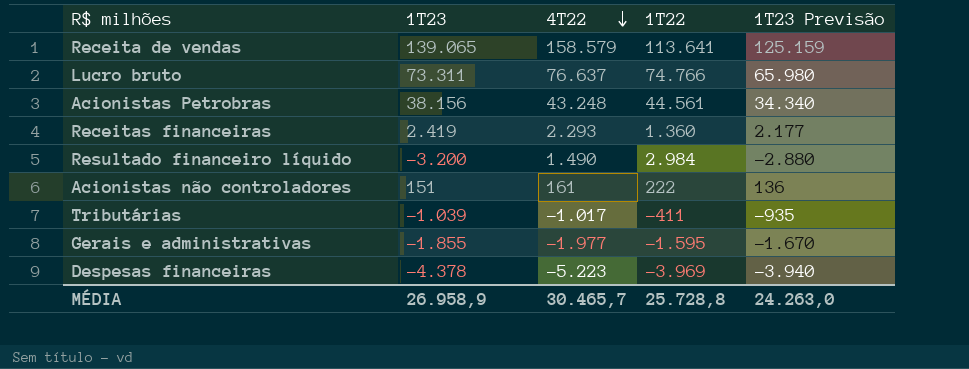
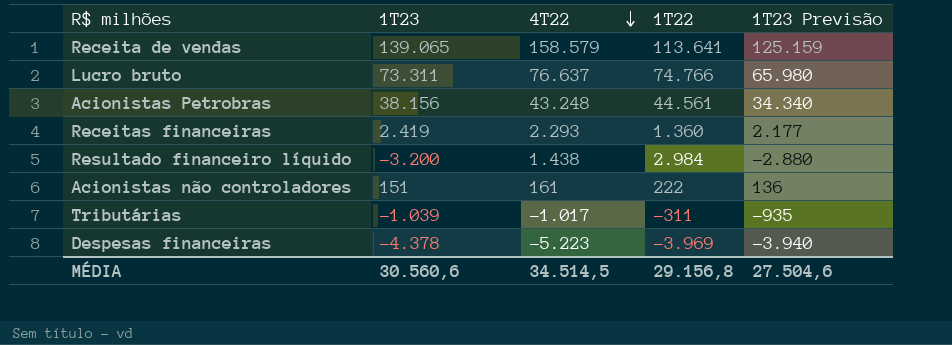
row Gerais e administrativas: -1.855 | -1.977 | -1.595 | -1.670 -> none
Resultado financeiro líquido | 4T22: 1.490 -> 1.438
Tributárias | 1T22: -411 -> -311
MÉDIA | 1T23: 26.958,9 -> 30.560,6
MÉDIA | 4T22: 30.465,7 -> 34.514,5
MÉDIA | 1T22: 25.728,8 -> 29.156,8
MÉDIA | 1T23 Previsão: 24.263,0 -> 27.504,6

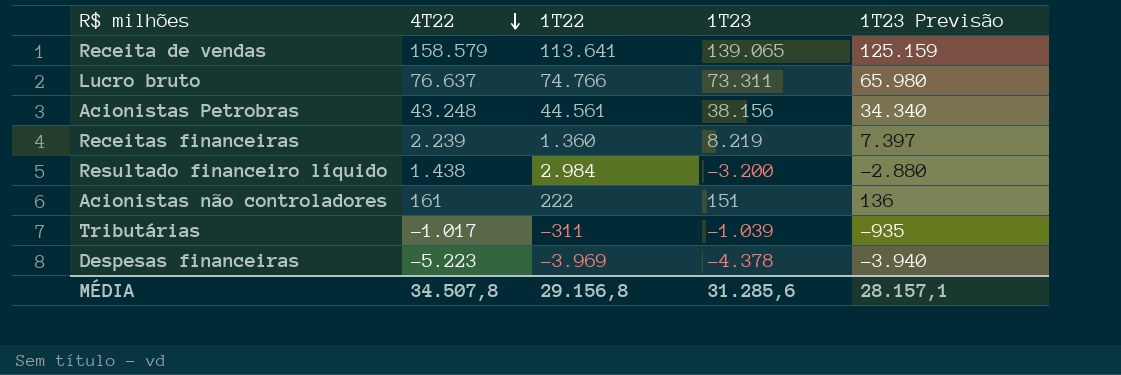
column 1T23 | position: 2 -> 4
Receitas financeiras | 4T22: 2.293 -> 2.239
Receitas financeiras | 1T23: 2.419 -> 8.219
Receitas financeiras | 1T23 Previsão: 2.177 -> 7.397
MÉDIA | 4T22: 34.514,5 -> 34.507,8
MÉDIA | 1T23: 30.560,6 -> 31.285,6
MÉDIA | 1T23 Previsão: 27.504,6 -> 28.157,1

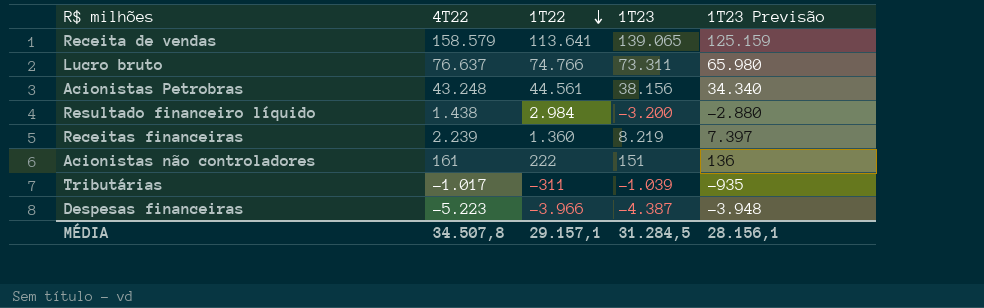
row order: 4T22 descending -> 1T22 descending
Despesas financeiras | 1T22: -3.969 -> -3.966
Despesas financeiras | 1T23: -4.378 -> -4.387
Despesas financeiras | 1T23 Previsão: -3.940 -> -3.948
MÉDIA | 1T22: 29.156,8 -> 29.157,1
MÉDIA | 1T23: 31.285,6 -> 31.284,5
MÉDIA | 1T23 Previsão: 28.157,1 -> 28.156,1

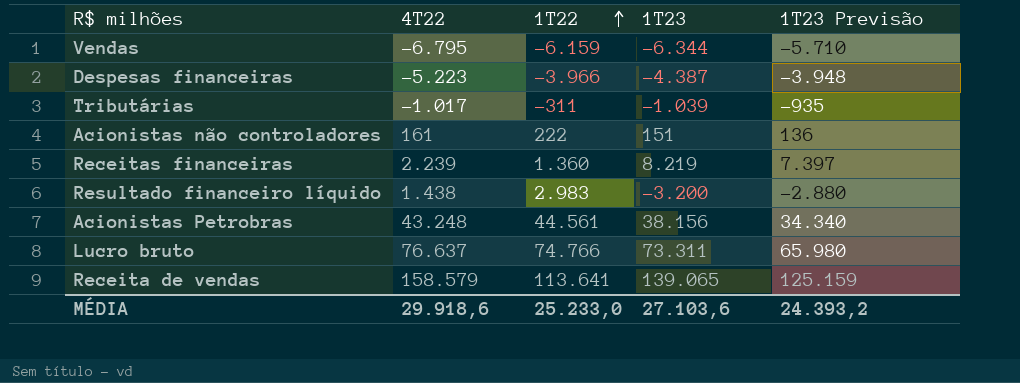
row order: 1T22 descending -> 1T22 ascending
row Vendas: none -> -6.795 | -6.159 | -6.344 | -5.710
Resultado financeiro líquido | 1T22: 2.984 -> 2.983
MÉDIA | 4T22: 34.507,8 -> 29.918,6
MÉDIA | 1T22: 29.157,1 -> 25.233,0
MÉDIA | 1T23: 31.284,5 -> 27.103,6
MÉDIA | 1T23 Previsão: 28.156,1 -> 24.393,2

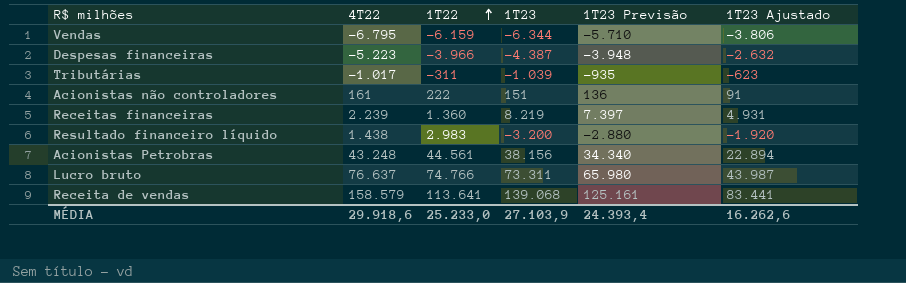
column 1T23 Ajustado | formula: none -> [1T23] * 0,6
Receita de vendas | 1T23: 139.065 -> 139.068
Receita de vendas | 1T23 Previsão: 125.159 -> 125.161
MÉDIA | 1T23: 27.103,6 -> 27.103,9
MÉDIA | 1T23 Previsão: 24.393,2 -> 24.393,4

